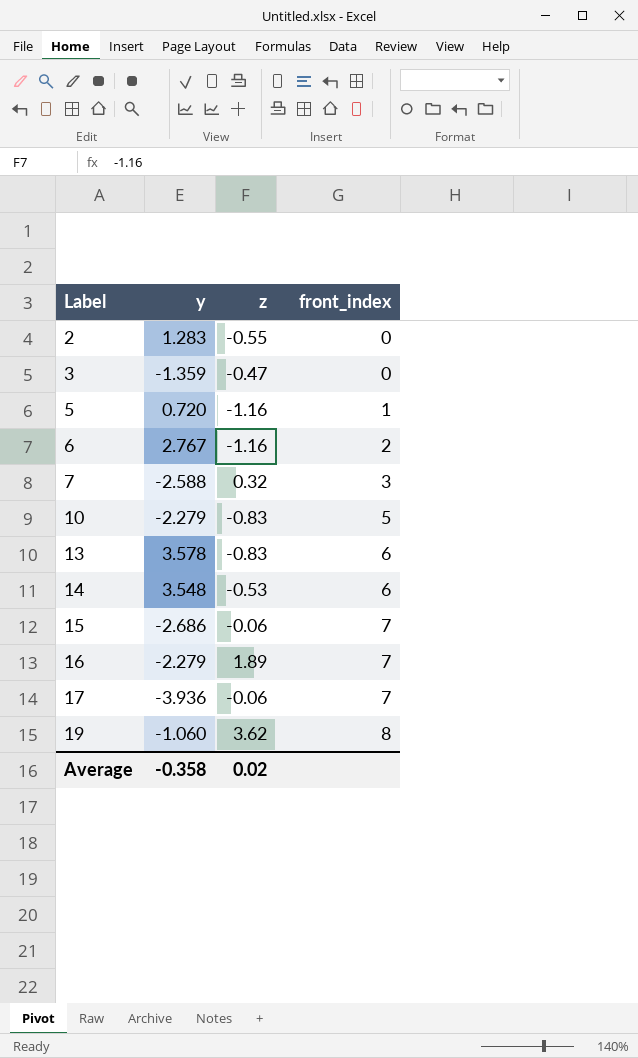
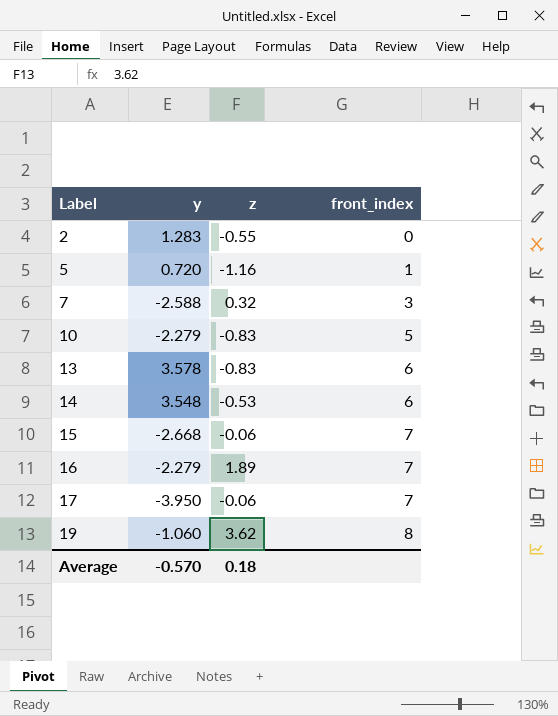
row 3: -1.359 | -0.47 | 0 -> none
row 6: 2.767 | -1.16 | 2 -> none
15 | y: -2.686 -> -2.668
17 | y: -3.936 -> -3.950
Average | y: -0.358 -> -0.570
Average | z: 0.02 -> 0.18

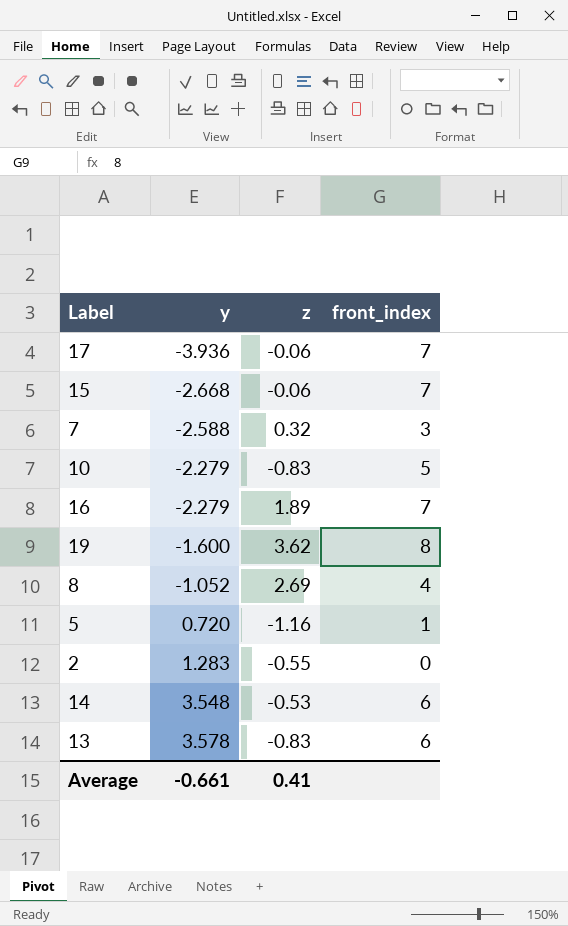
row order: Label ascending -> y ascending
17 | y: -3.950 -> -3.936
19 | y: -1.060 -> -1.600
row 8: none -> -1.052 | 2.69 | 4
Average | y: -0.570 -> -0.661
Average | z: 0.18 -> 0.41

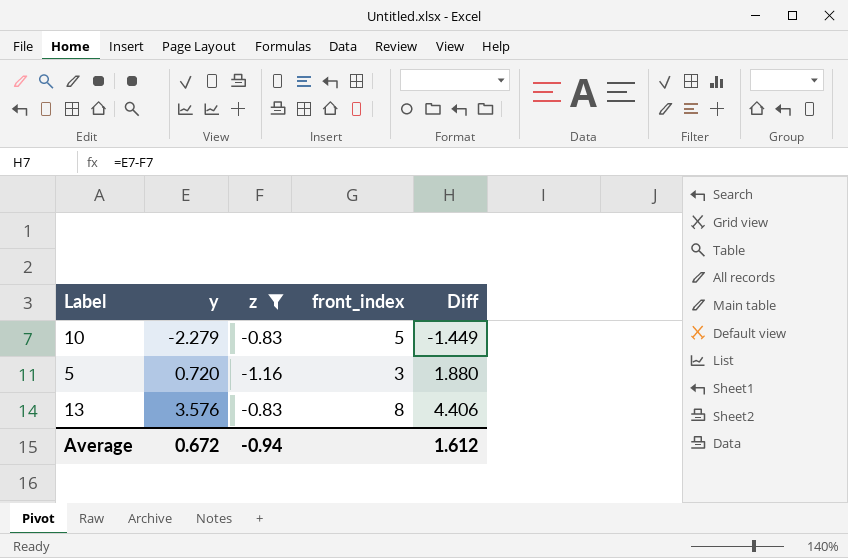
filter: none -> z <= -0.83
column Diff | formula: none -> [y] - [z]
5 | front_index: 1 -> 3
13 | y: 3.578 -> 3.576
13 | front_index: 6 -> 8
Average | y: -0.661 -> 0.672
Average | z: 0.41 -> -0.94

